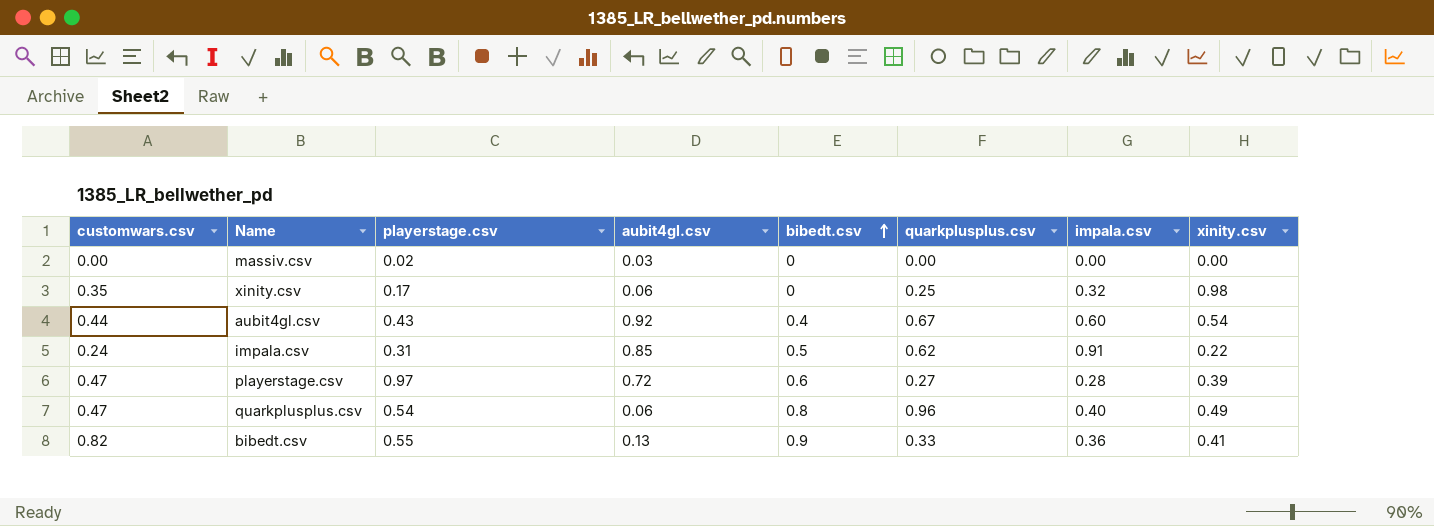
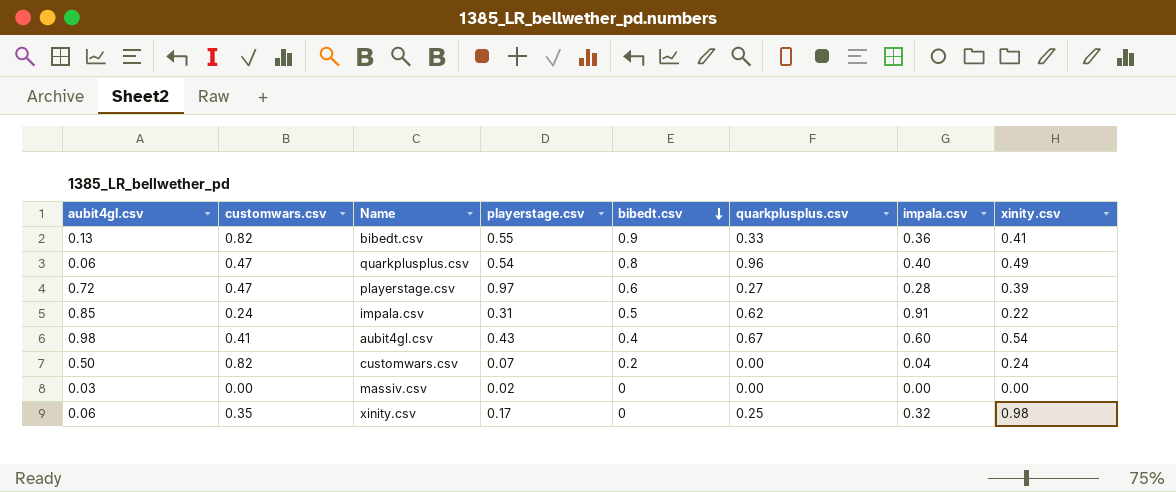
row order: bibedt.csv ascending -> bibedt.csv descending
column aubit4gl.csv | position: 4 -> 1
aubit4gl.csv | aubit4gl.csv: 0.92 -> 0.98
aubit4gl.csv | customwars.csv: 0.44 -> 0.41
row customwars.csv: none -> 0.50 | 0.82 | 0.07 | 0.2 | 0.00 | 0.04 | 0.24

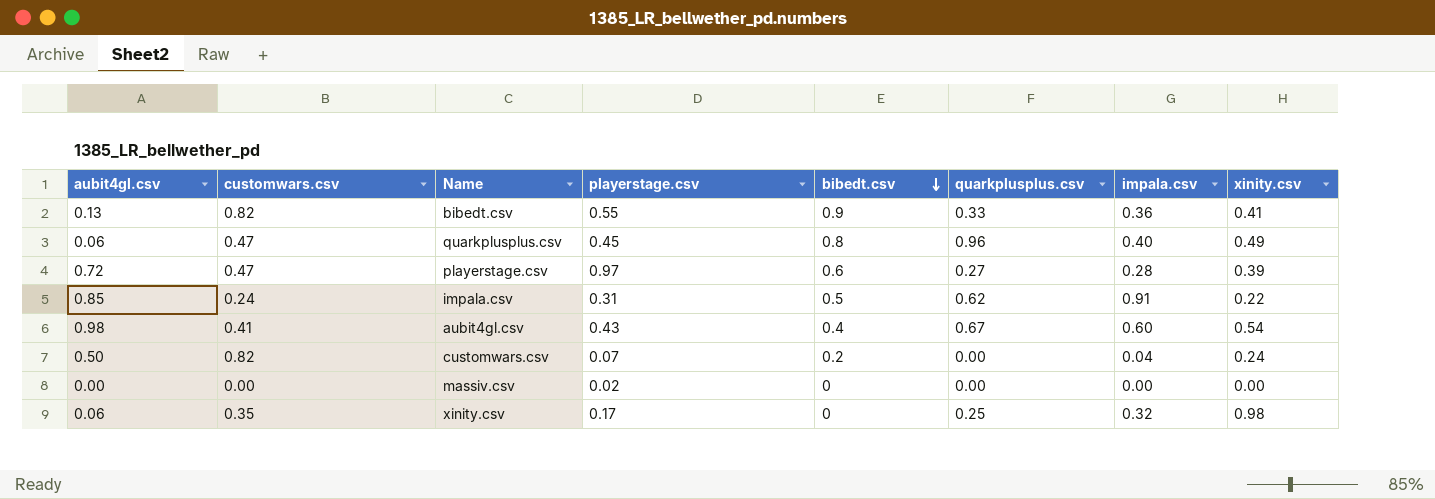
quarkplusplus.csv | playerstage.csv: 0.54 -> 0.45
massiv.csv | aubit4gl.csv: 0.03 -> 0.00

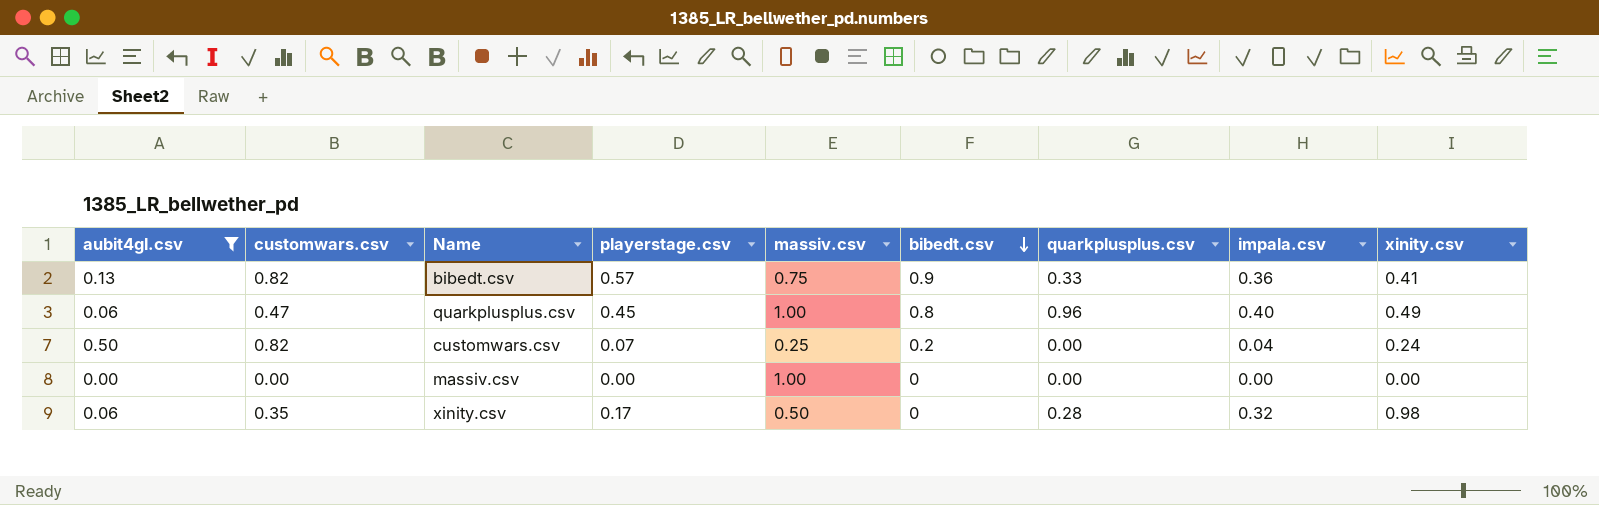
filter: none -> aubit4gl.csv <= 0.50
column massiv.csv | position: none -> 5
bibedt.csv | playerstage.csv: 0.55 -> 0.57
massiv.csv | playerstage.csv: 0.02 -> 0.00
xinity.csv | quarkplusplus.csv: 0.25 -> 0.28

